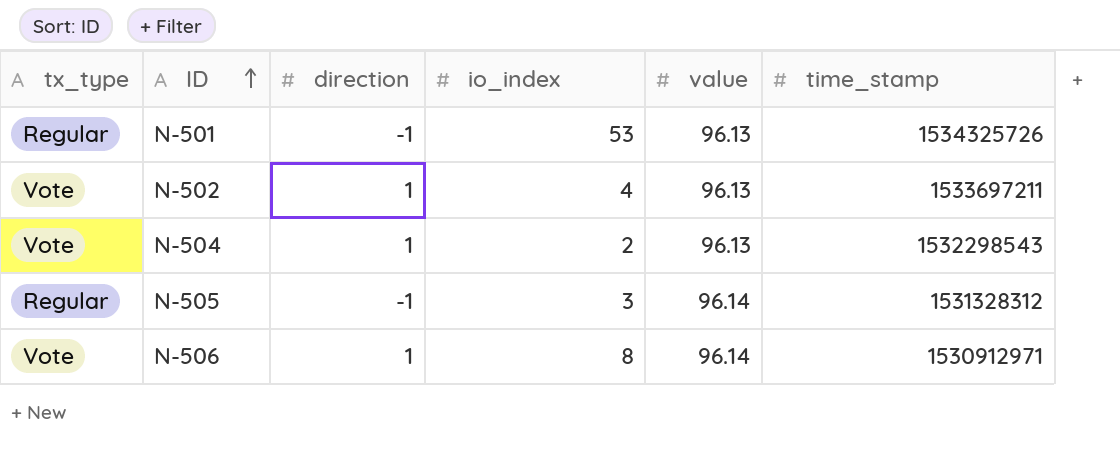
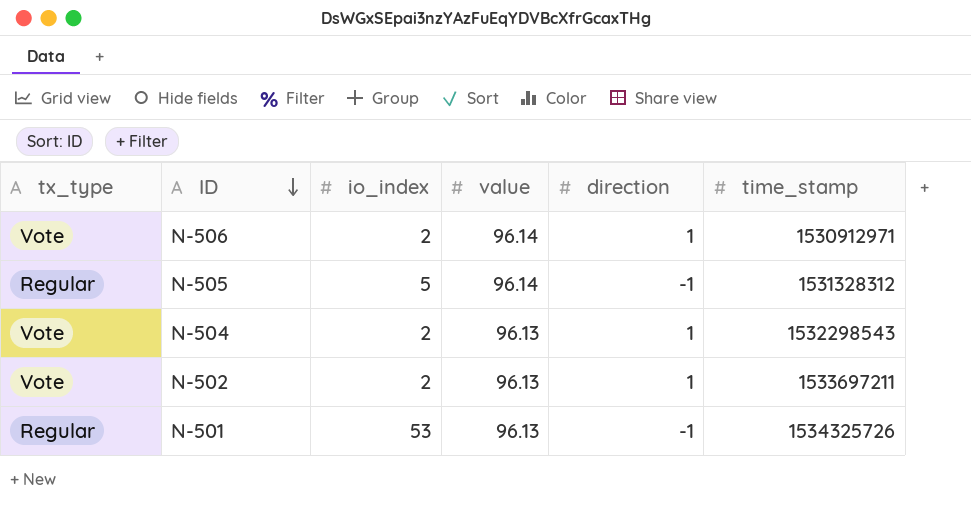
row order: ID ascending -> ID descending
column direction | position: 3 -> 5
N-506 | io_index: 8 -> 2
N-505 | io_index: 3 -> 5
N-502 | io_index: 4 -> 2

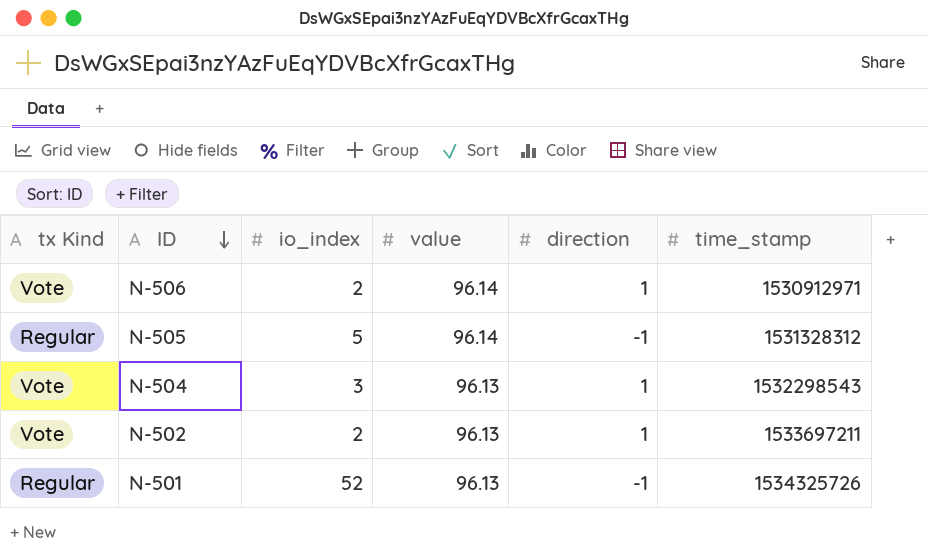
column name: tx_type -> tx Kind
N-504 | io_index: 2 -> 3
N-501 | io_index: 53 -> 52

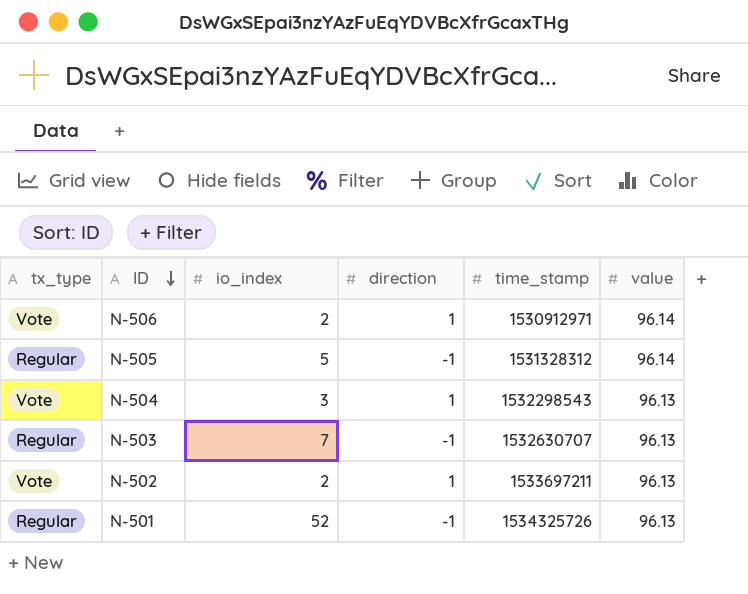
column name: tx Kind -> tx_type
column value | position: 4 -> 6
row N-503: none -> Regular | 7 | -1 | 1532630707 | 96.13

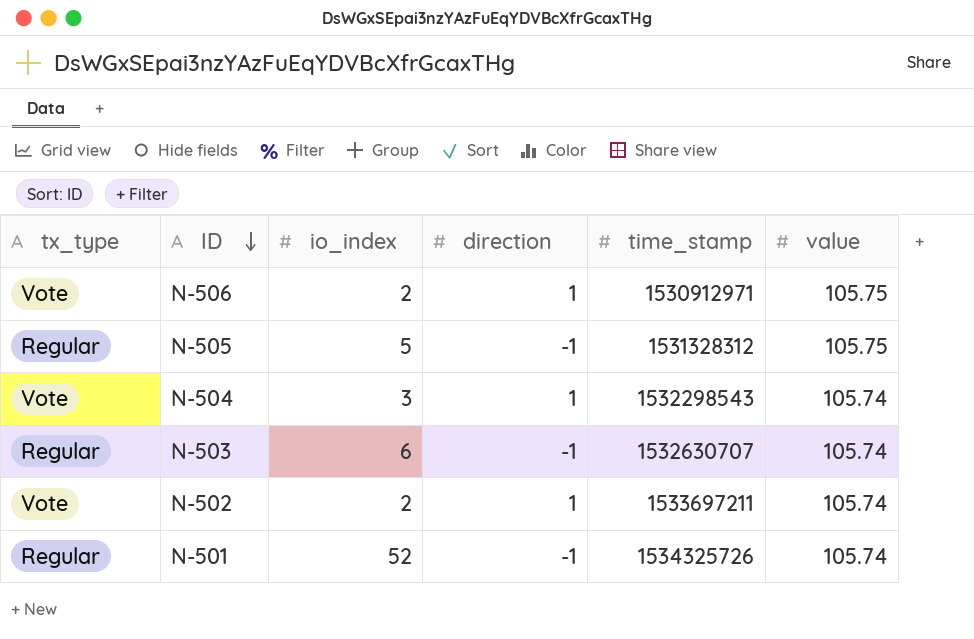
N-506 | value: 96.14 -> 105.75
N-505 | value: 96.14 -> 105.75
N-504 | value: 96.13 -> 105.74
N-503 | io_index: 7 -> 6
N-503 | value: 96.13 -> 105.74
N-502 | value: 96.13 -> 105.74
N-501 | value: 96.13 -> 105.74

